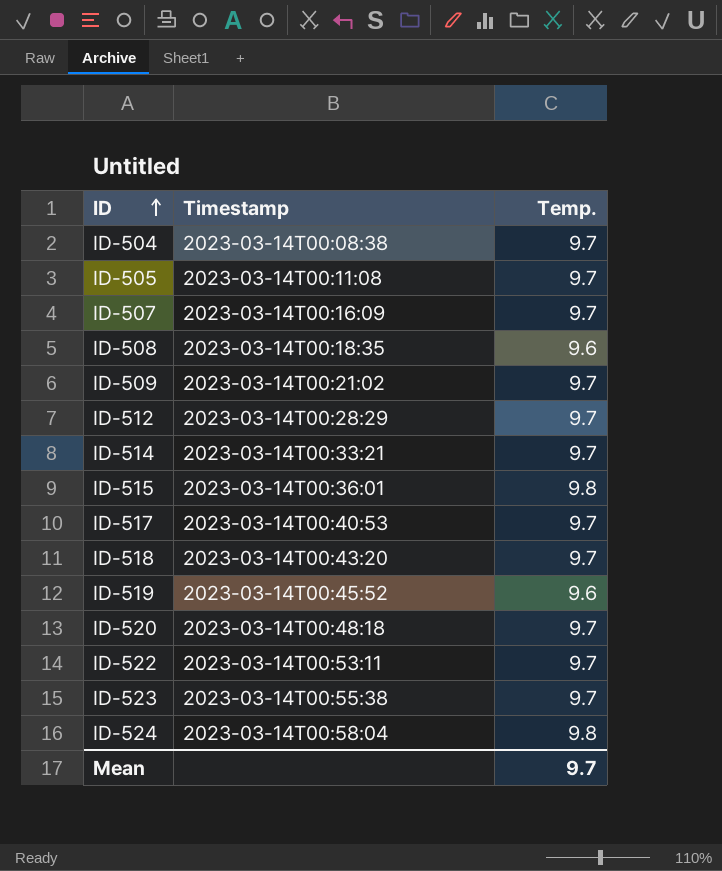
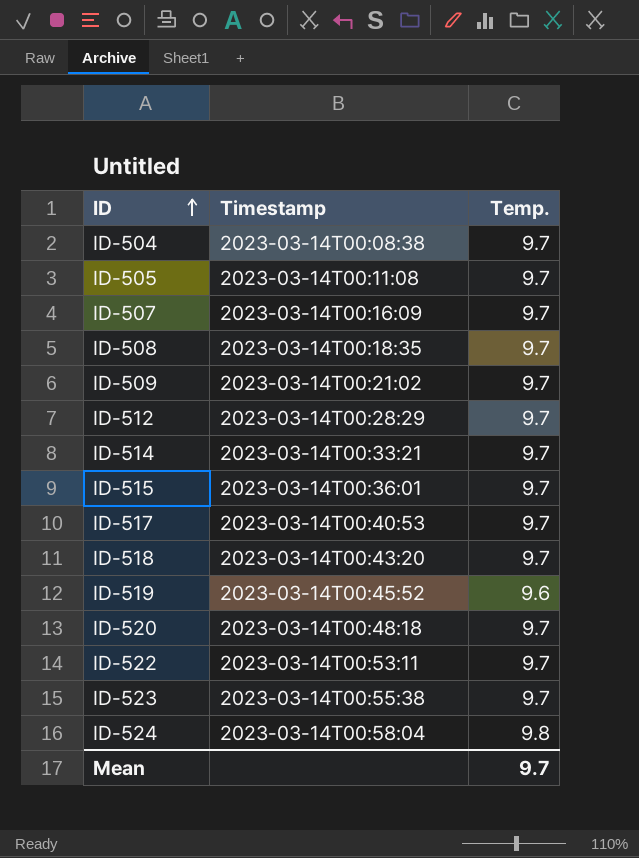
ID-508 | Temp.: 9.6 -> 9.7
ID-515 | Temp.: 9.8 -> 9.7

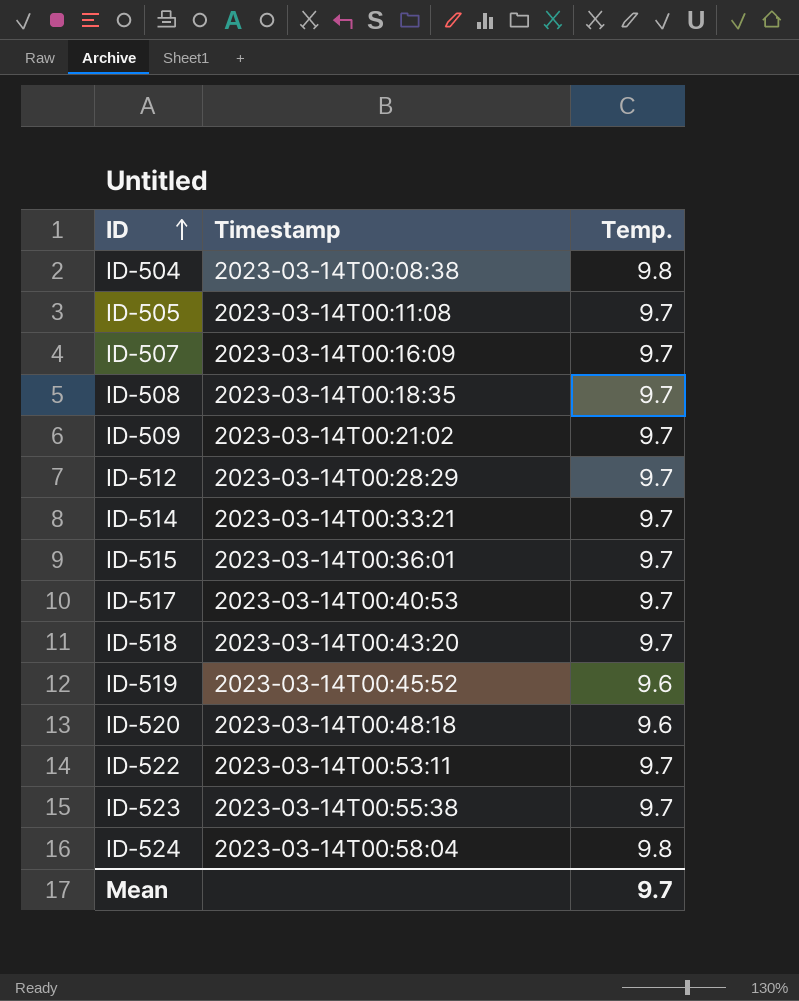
ID-504 | Temp.: 9.7 -> 9.8
ID-520 | Temp.: 9.7 -> 9.6

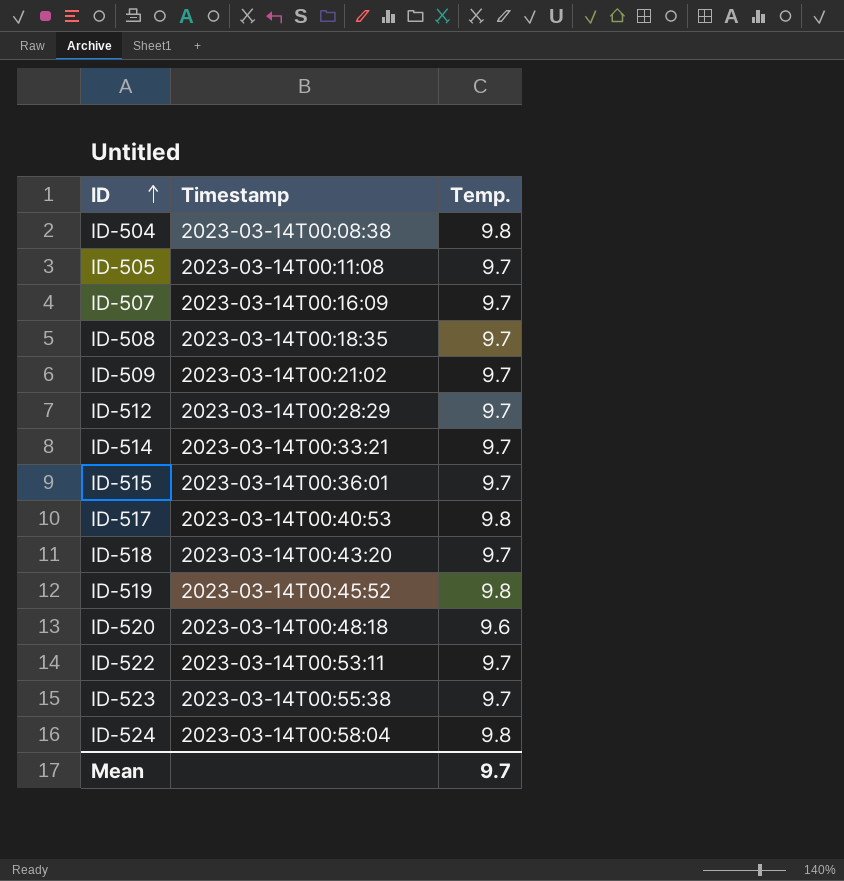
ID-517 | Temp.: 9.7 -> 9.8
ID-519 | Temp.: 9.6 -> 9.8

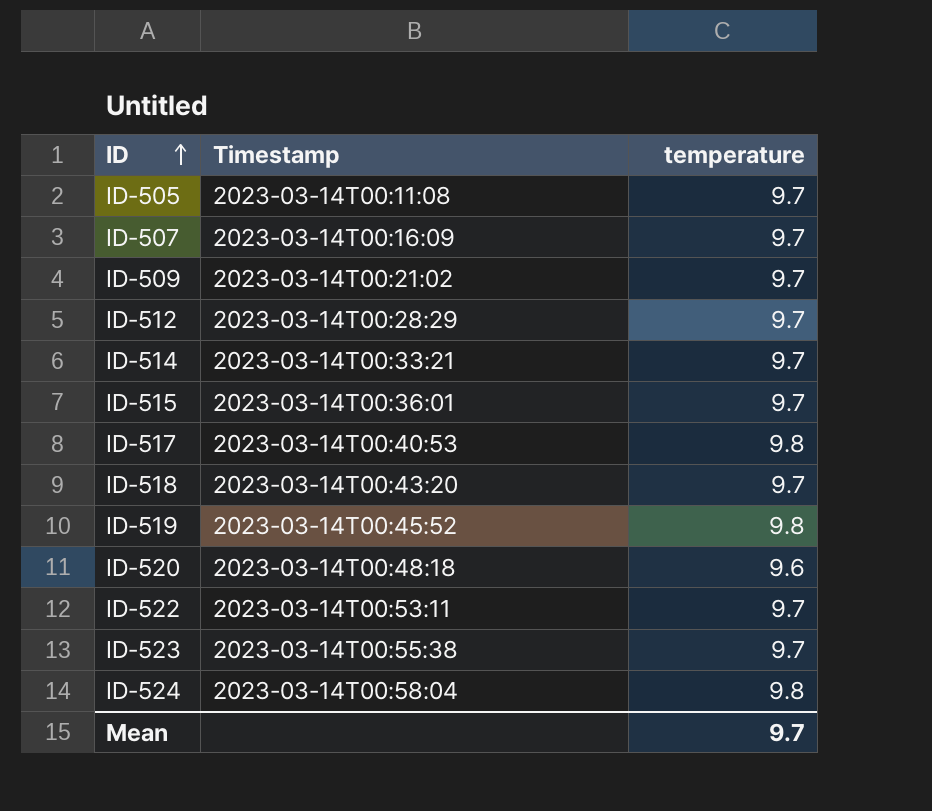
column name: Temp. -> temperature
row ID-504: 2023-03-14T00:08:38 | 9.8 -> none
row ID-508: 2023-03-14T00:18:35 | 9.7 -> none

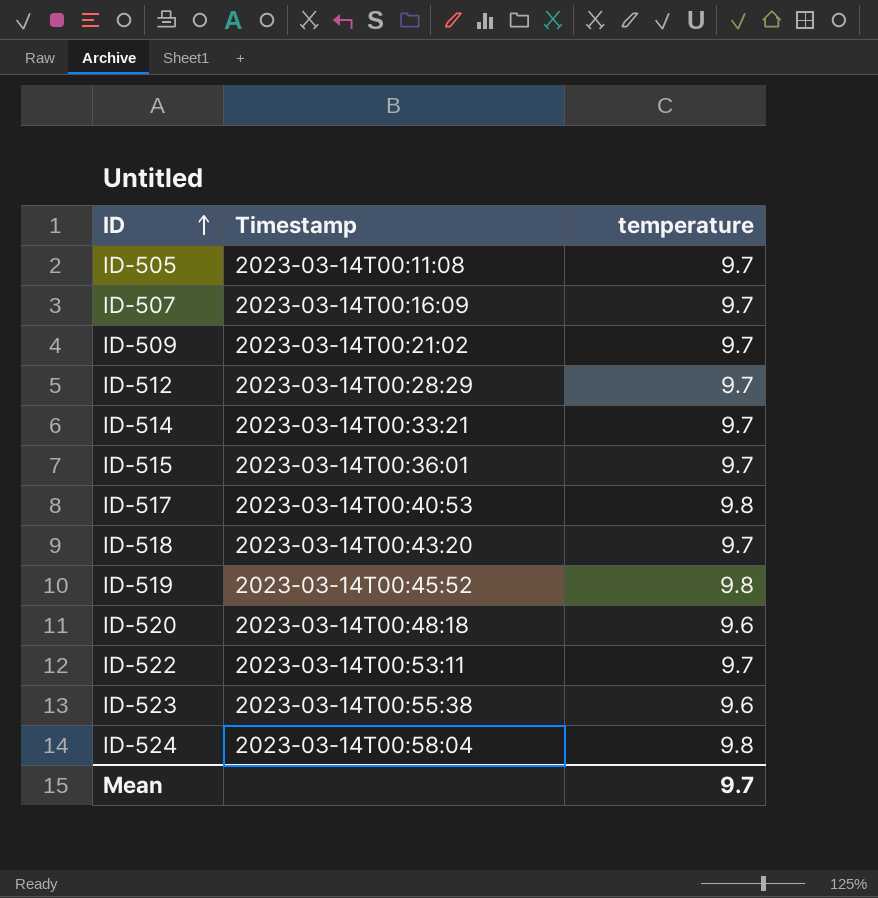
ID-523 | temperature: 9.7 -> 9.6

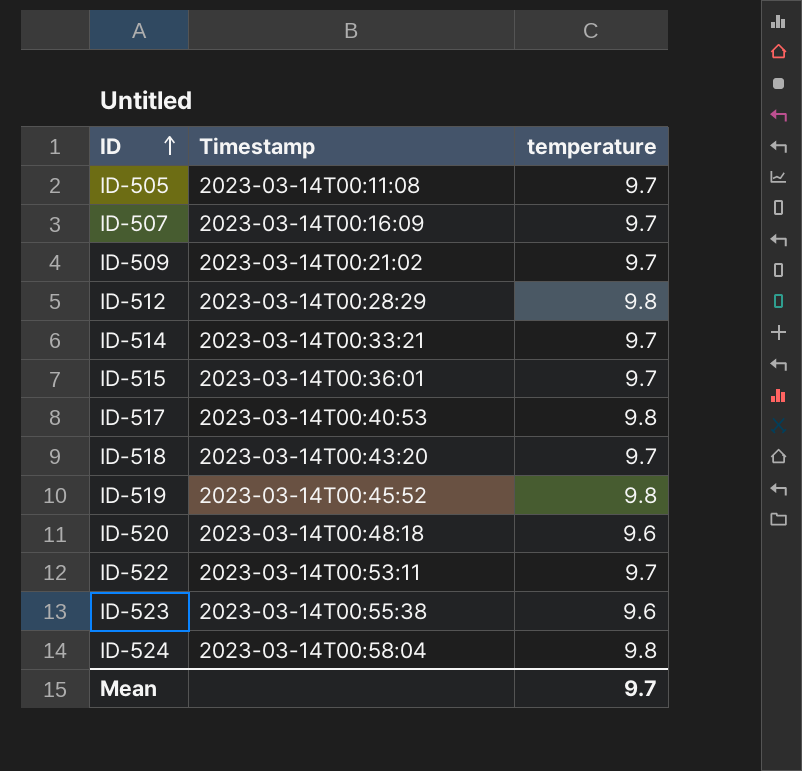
ID-512 | temperature: 9.7 -> 9.8

